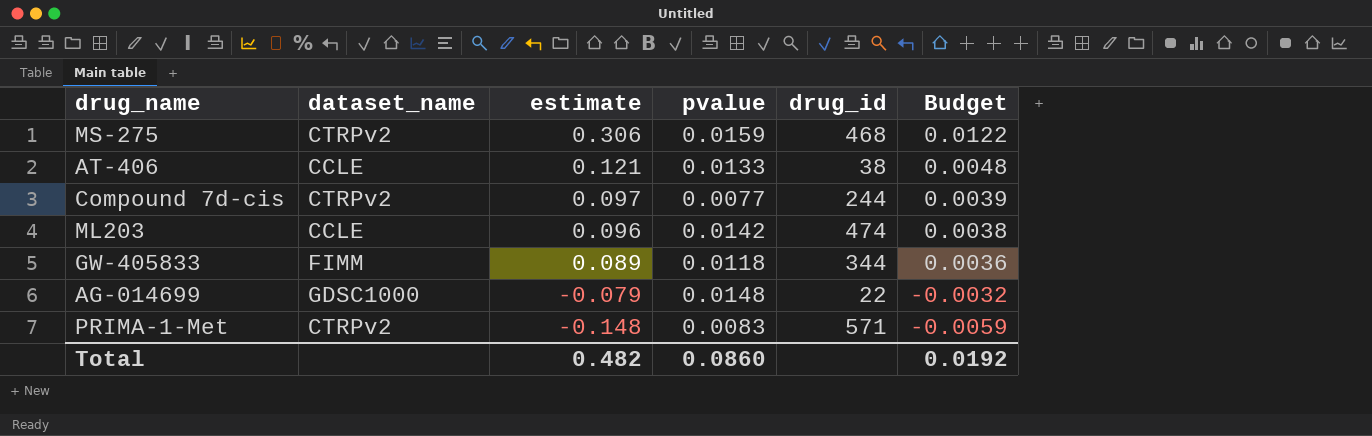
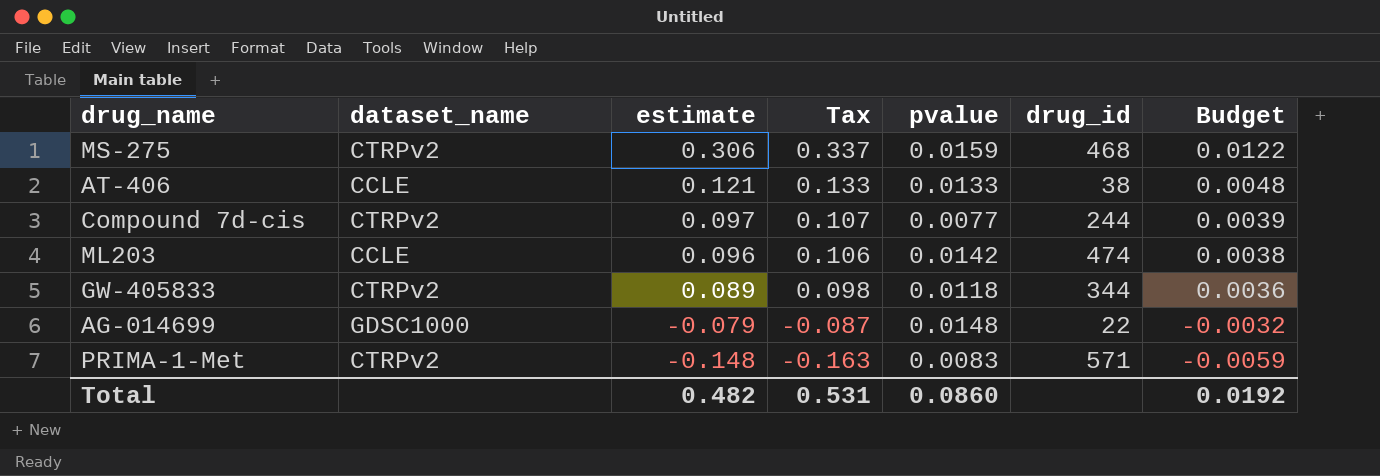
column Tax | formula: none -> [estimate] * 1.1
GW-405833 | dataset_name: FIMM -> CTRPv2

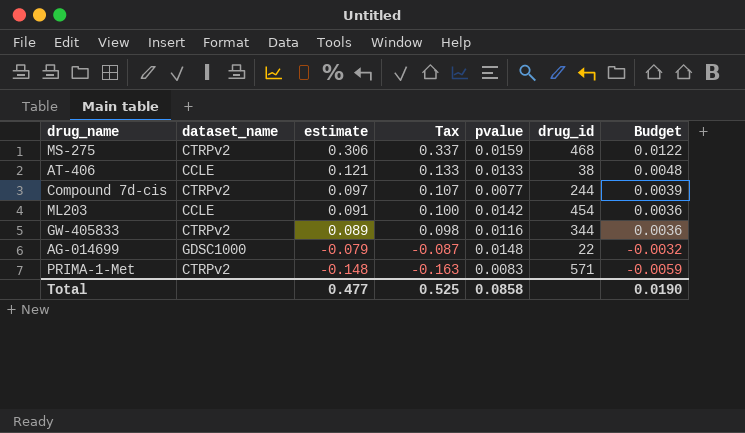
ML203 | estimate: 0.096 -> 0.091
ML203 | Tax: 0.106 -> 0.100
ML203 | drug_id: 474 -> 454
ML203 | Budget: 0.0038 -> 0.0036
GW-405833 | pvalue: 0.0118 -> 0.0116
Total | estimate: 0.482 -> 0.477
Total | Tax: 0.531 -> 0.525
Total | pvalue: 0.0860 -> 0.0858
Total | Budget: 0.0192 -> 0.0190

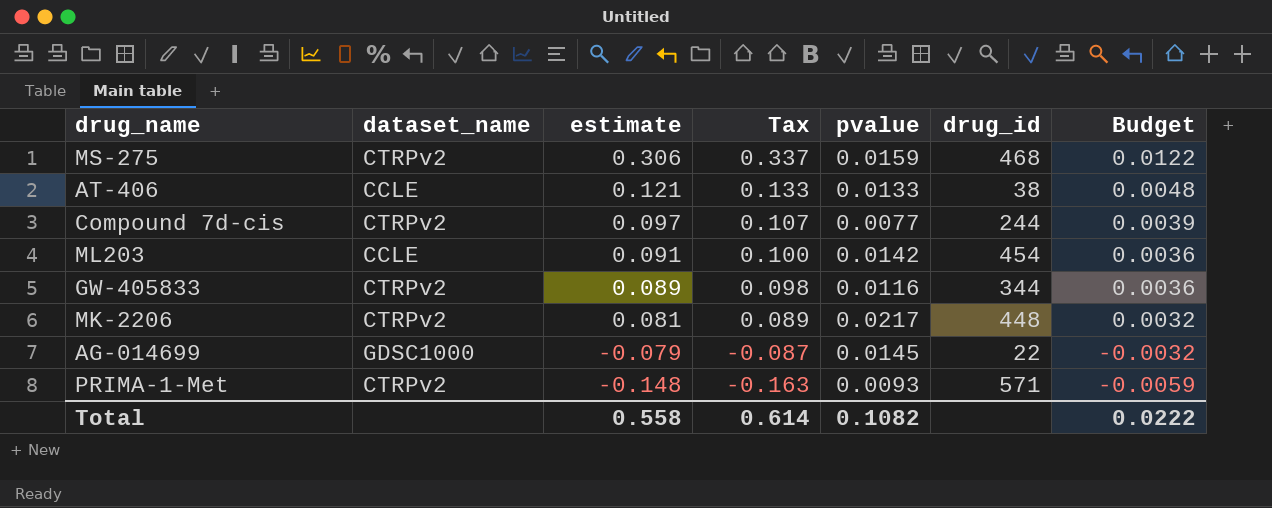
row MK-2206: none -> CTRPv2 | 0.081 | 0.089 | 0.0217 | 448 | 0.0032
AG-014699 | pvalue: 0.0148 -> 0.0145
PRIMA-1-Met | pvalue: 0.0083 -> 0.0093
Total | estimate: 0.477 -> 0.558
Total | Tax: 0.525 -> 0.614
Total | pvalue: 0.0858 -> 0.1082
Total | Budget: 0.0190 -> 0.0222

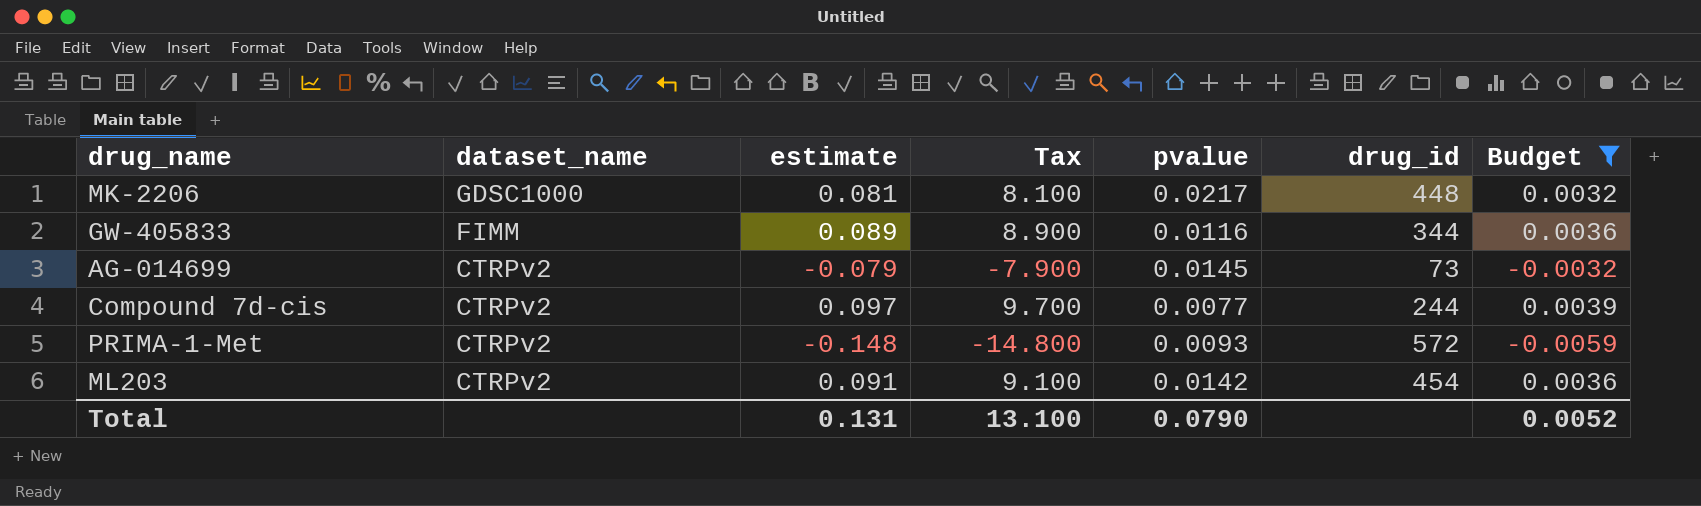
filter: none -> Budget <= 0.0039
row order: estimate descending -> dataset_name descending
column Tax | formula: [estimate] * 1.1 -> [estimate] * 100
MK-2206 | dataset_name: CTRPv2 -> GDSC1000
GW-405833 | dataset_name: CTRPv2 -> FIMM
AG-014699 | dataset_name: GDSC1000 -> CTRPv2
AG-014699 | drug_id: 22 -> 73
PRIMA-1-Met | drug_id: 571 -> 572
ML203 | dataset_name: CCLE -> CTRPv2
Total | estimate: 0.558 -> 0.131
Total | Tax: 0.614 -> 13.100
Total | pvalue: 0.1082 -> 0.0790
Total | Budget: 0.0222 -> 0.0052

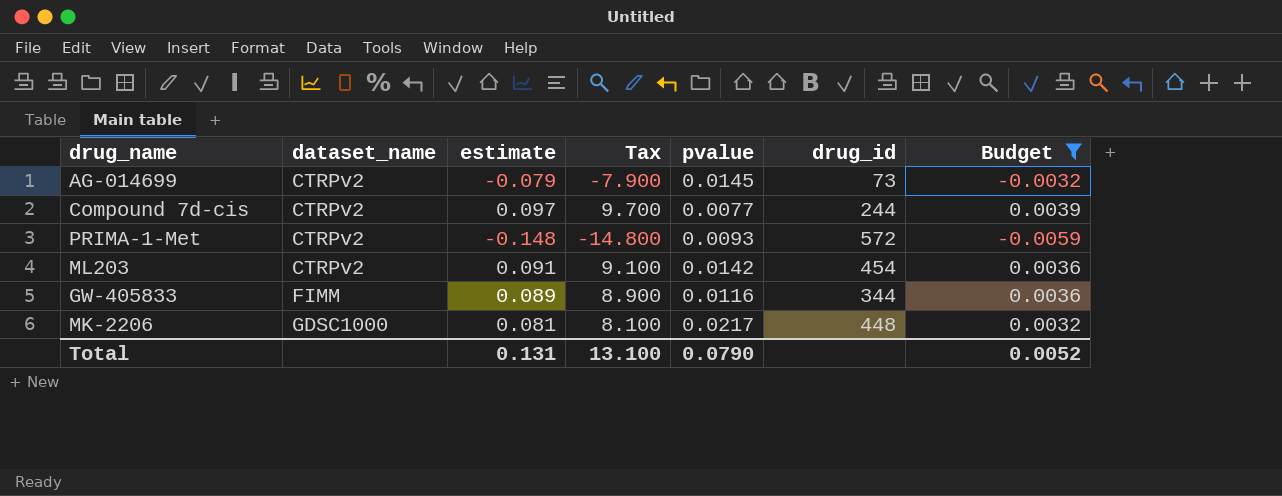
row order: dataset_name descending -> dataset_name ascending

